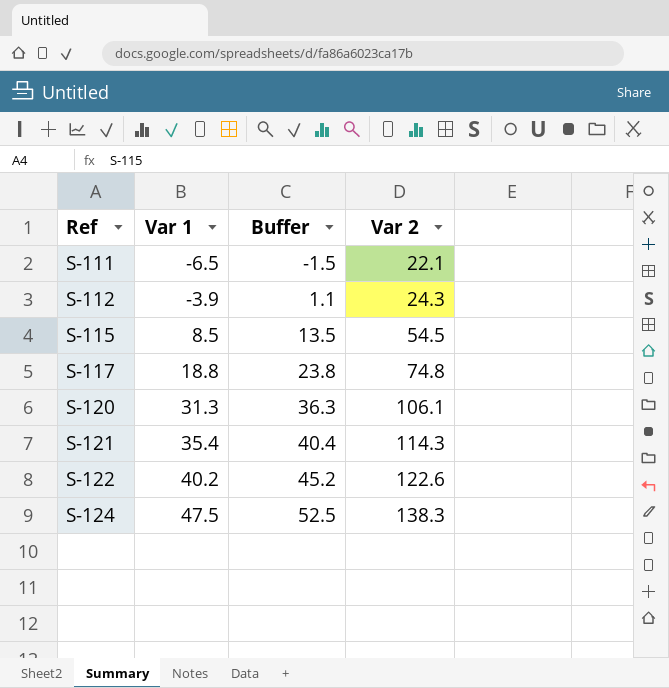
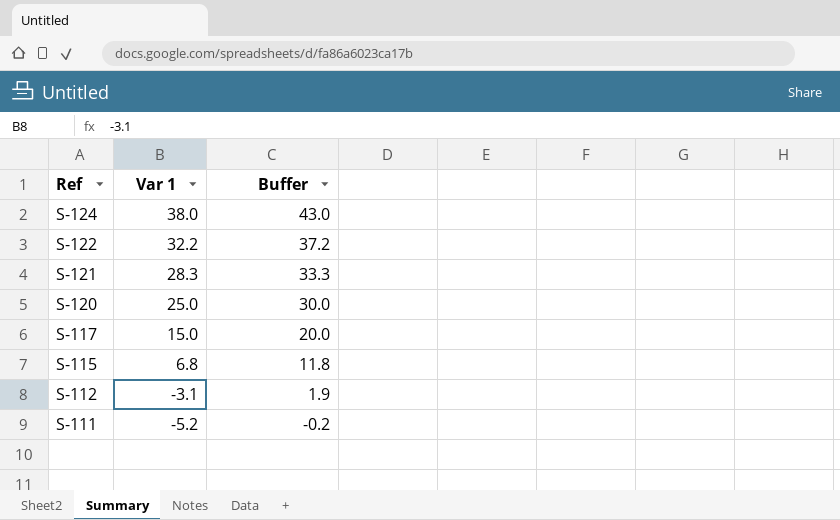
row order: Ref ascending -> Ref descending
column Var 2 | position: 4 -> none
S-124 | Var 1: 47.5 -> 38.0
S-124 | Buffer: 52.5 -> 43.0
S-122 | Var 1: 40.2 -> 32.2
S-122 | Buffer: 45.2 -> 37.2
S-121 | Var 1: 35.4 -> 28.3
S-121 | Buffer: 40.4 -> 33.3
S-120 | Var 1: 31.3 -> 25.0
S-120 | Buffer: 36.3 -> 30.0
S-117 | Var 1: 18.8 -> 15.0
S-117 | Buffer: 23.8 -> 20.0
S-115 | Var 1: 8.5 -> 6.8
S-115 | Buffer: 13.5 -> 11.8
S-112 | Var 1: -3.9 -> -3.1
S-112 | Buffer: 1.1 -> 1.9
S-111 | Var 1: -6.5 -> -5.2
S-111 | Buffer: -1.5 -> -0.2

